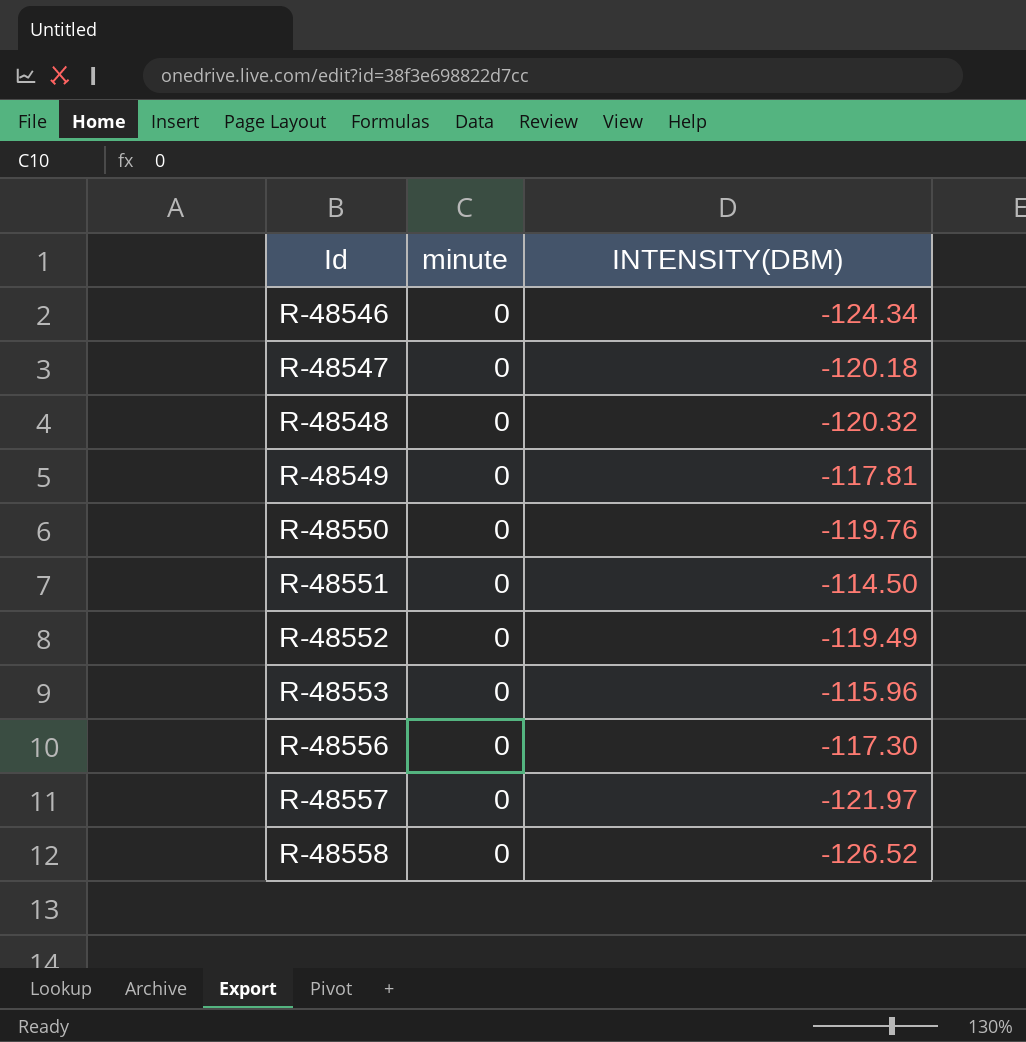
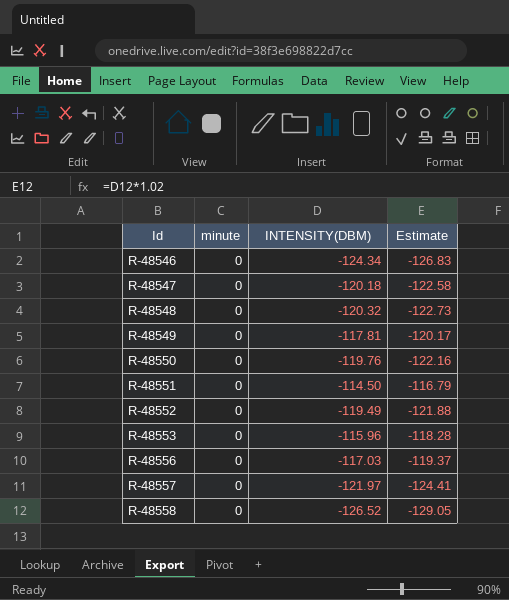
column Estimate | formula: none -> [INTENSITY(DBM)] * 1.02
R-48556 | INTENSITY(DBM): -117.30 -> -117.03

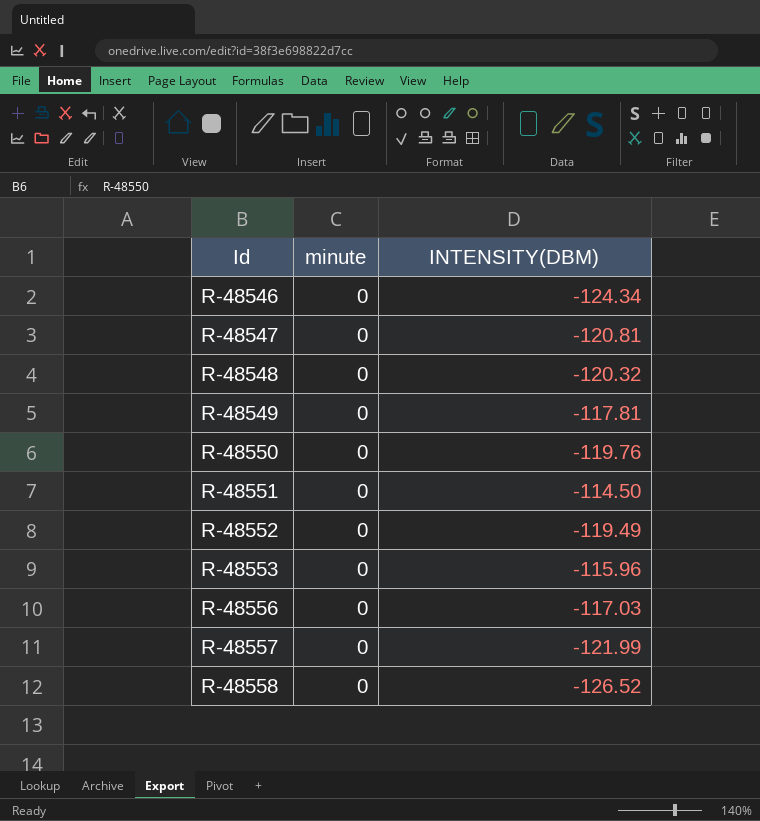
column Estimate | formula: [INTENSITY(DBM)] * 1.02 -> none
R-48547 | INTENSITY(DBM): -120.18 -> -120.81
R-48557 | INTENSITY(DBM): -121.97 -> -121.99

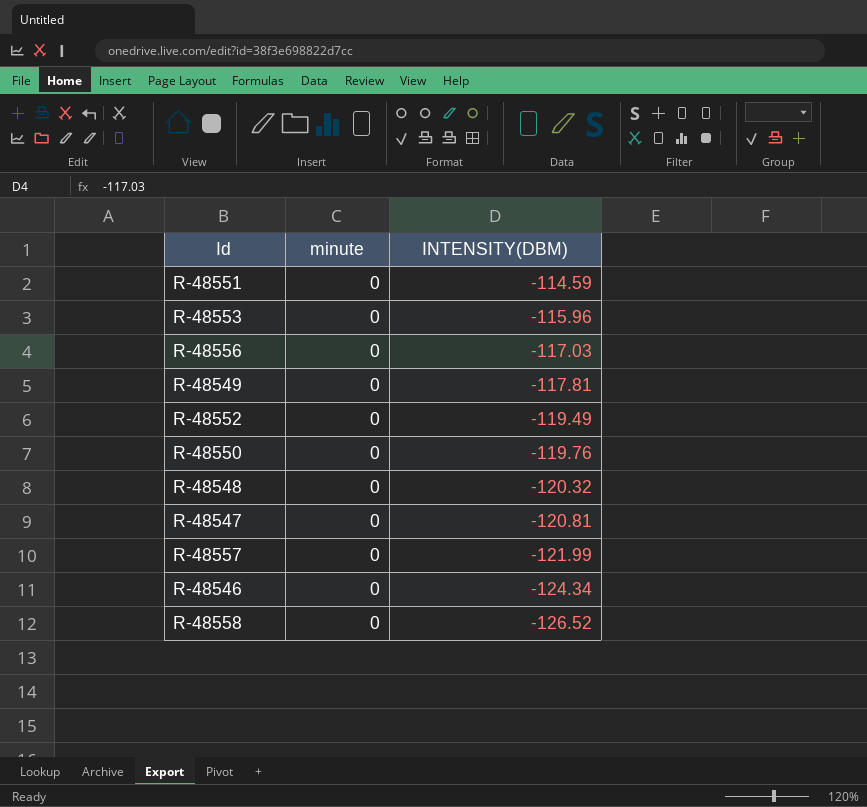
row order: Id ascending -> INTENSITY(DBM) descending
R-48551 | INTENSITY(DBM): -114.50 -> -114.59

